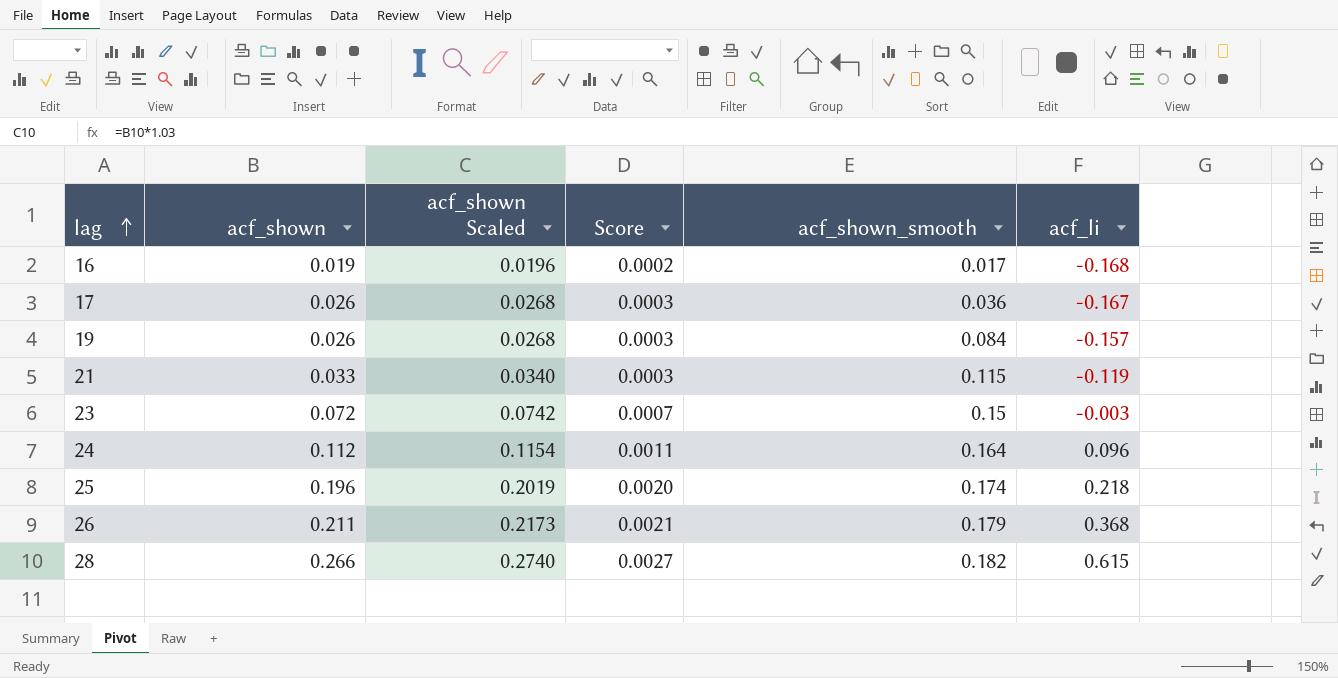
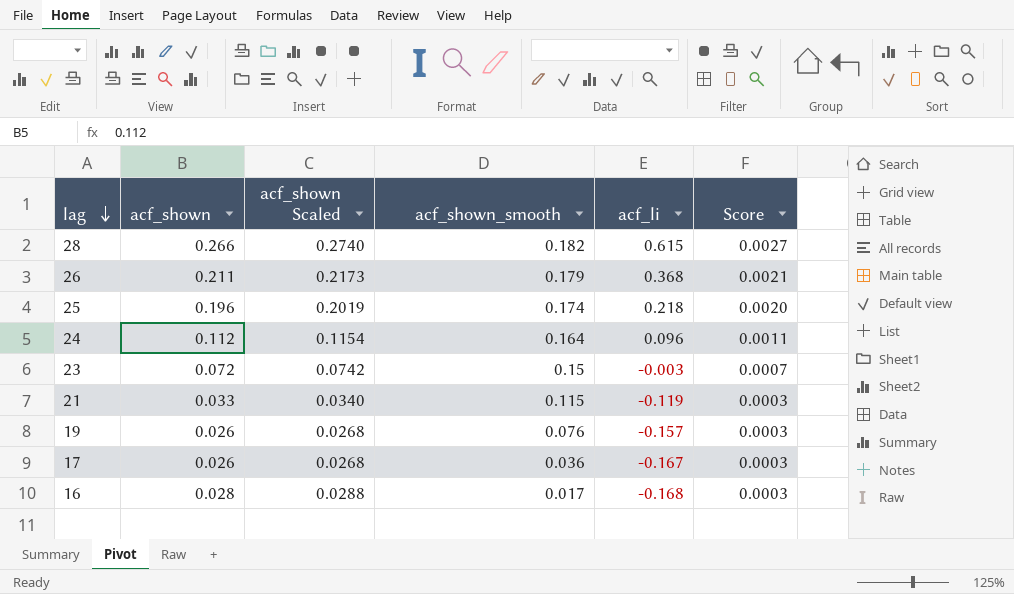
row order: lag ascending -> lag descending
column Score | position: 4 -> 6
19 | acf_shown_smooth: 0.084 -> 0.076
16 | acf_shown: 0.019 -> 0.028
16 | acf_shown Scaled: 0.0196 -> 0.0288
16 | Score: 0.0002 -> 0.0003

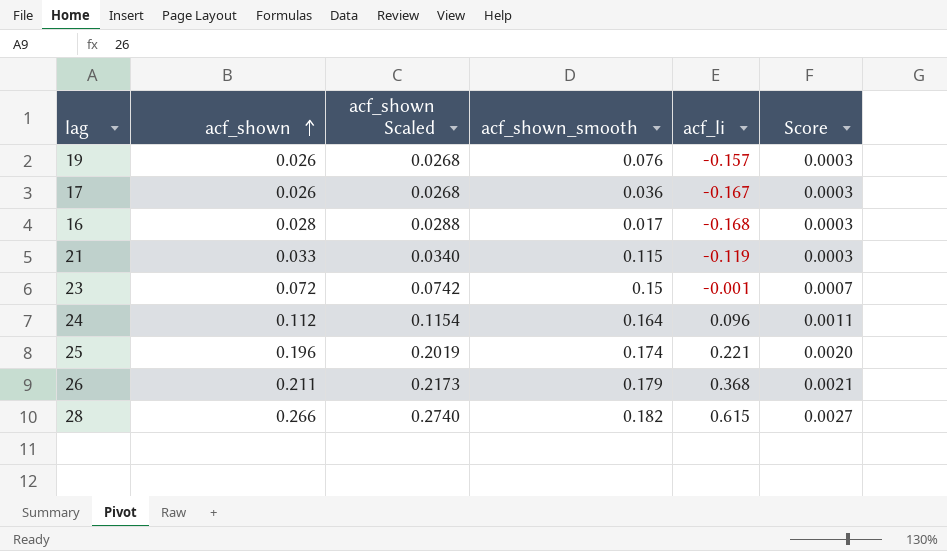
row order: lag descending -> acf_shown ascending
23 | acf_li: -0.003 -> -0.001
25 | acf_li: 0.218 -> 0.221

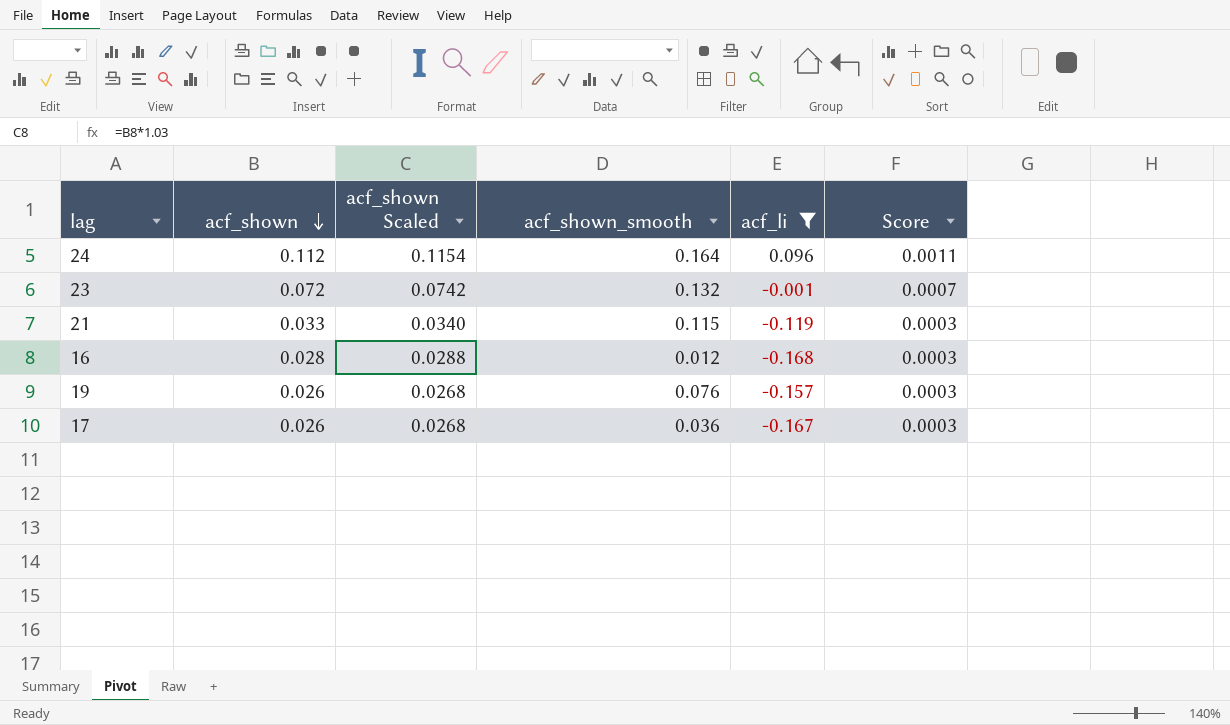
filter: none -> acf_li <= 0.096
row order: acf_shown ascending -> acf_shown descending
23 | acf_shown_smooth: 0.15 -> 0.132
16 | acf_shown_smooth: 0.017 -> 0.012

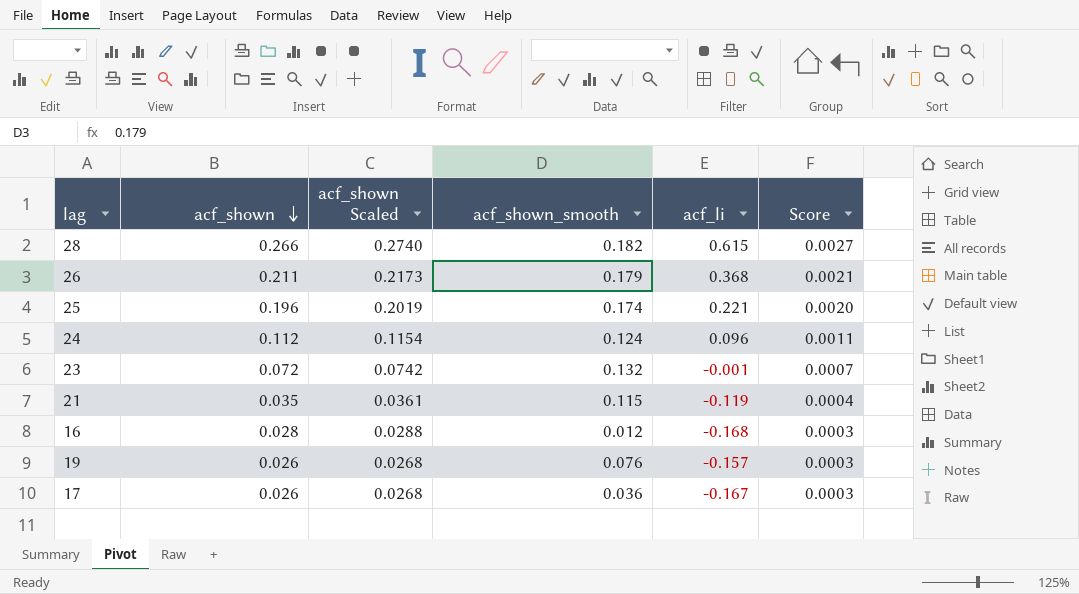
filter: acf_li <= 0.096 -> none
24 | acf_shown_smooth: 0.164 -> 0.124
21 | acf_shown: 0.033 -> 0.035
21 | acf_shown Scaled: 0.0340 -> 0.0361
21 | Score: 0.0003 -> 0.0004

